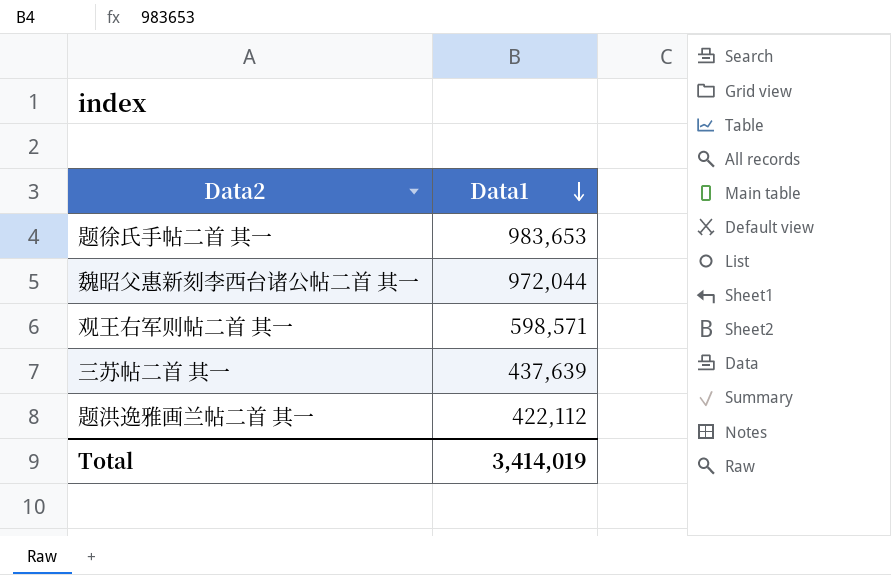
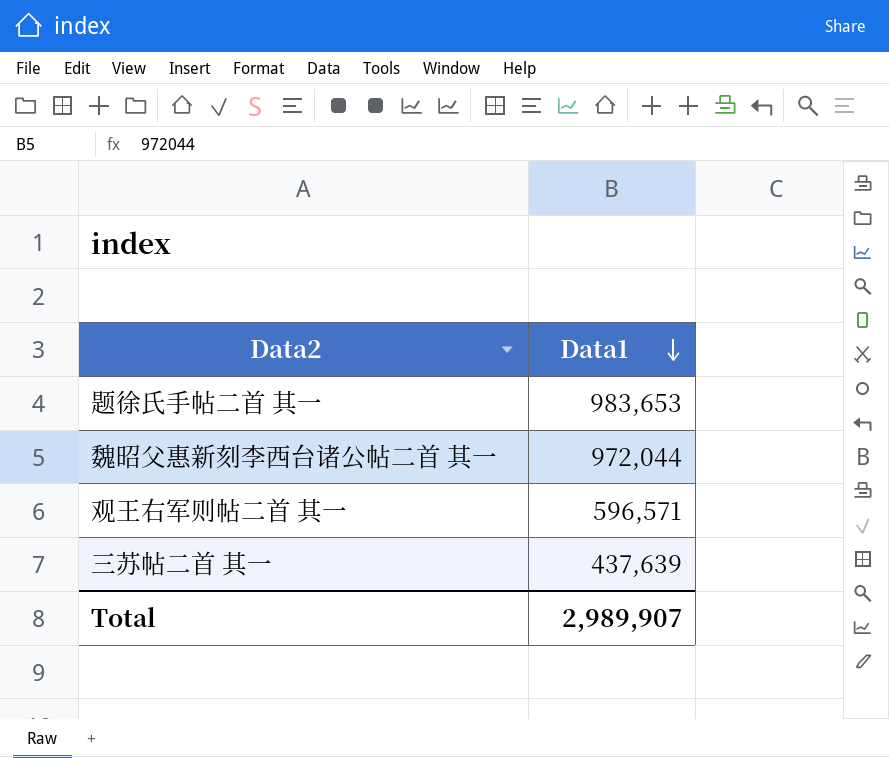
row 题洪逸雅画兰帖二首 其一: 422,112 -> none
观王右军则帖二首 其一 | Data1: 598,571 -> 596,571
Total | Data1: 3,414,019 -> 2,989,907

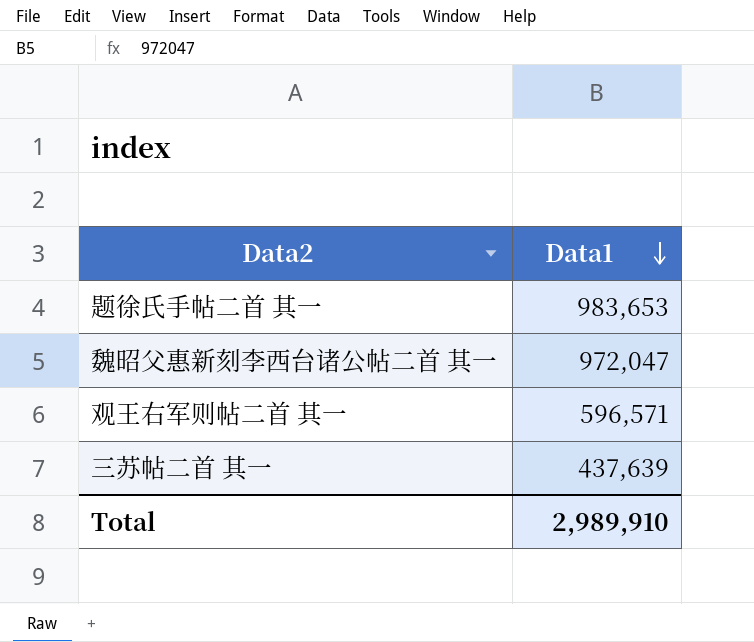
魏昭父惠新刻李西台诸公帖二首 其一 | Data1: 972,044 -> 972,047
Total | Data1: 2,989,907 -> 2,989,910

